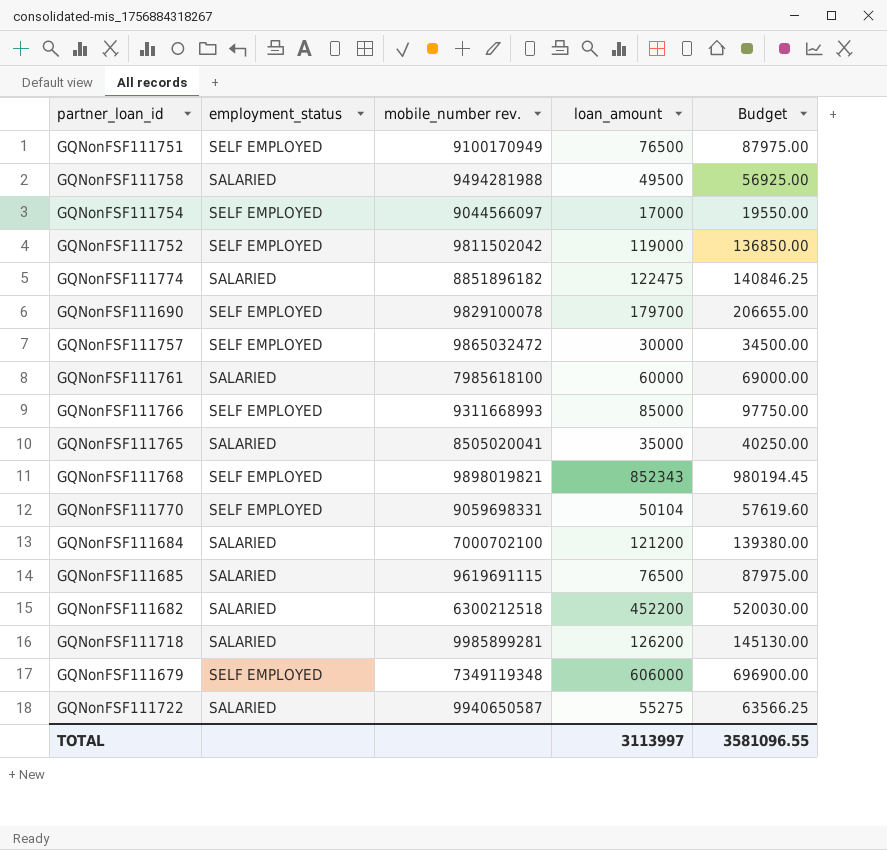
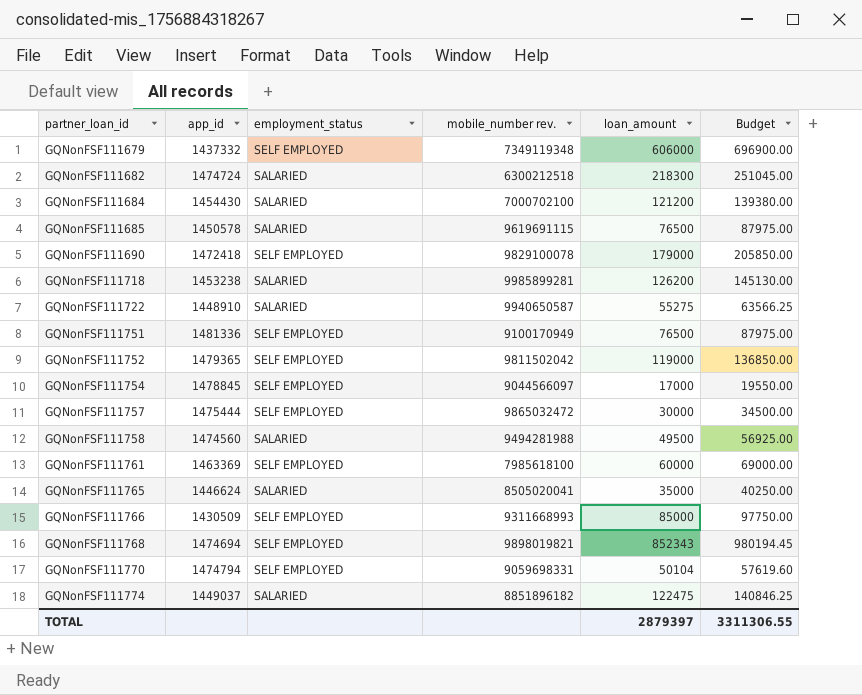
row order: none -> partner_loan_id ascending
column app_id | position: none -> 2
GQNonFSF111682 | loan_amount: 452200 -> 218300
GQNonFSF111682 | Budget: 520030.00 -> 251045.00
GQNonFSF111690 | loan_amount: 179700 -> 179000
GQNonFSF111690 | Budget: 206655.00 -> 205850.00
GQNonFSF111761 | employment_status: SALARIED -> SELF EMPLOYED
TOTAL | loan_amount: 3113997 -> 2879397
TOTAL | Budget: 3581096.55 -> 3311306.55

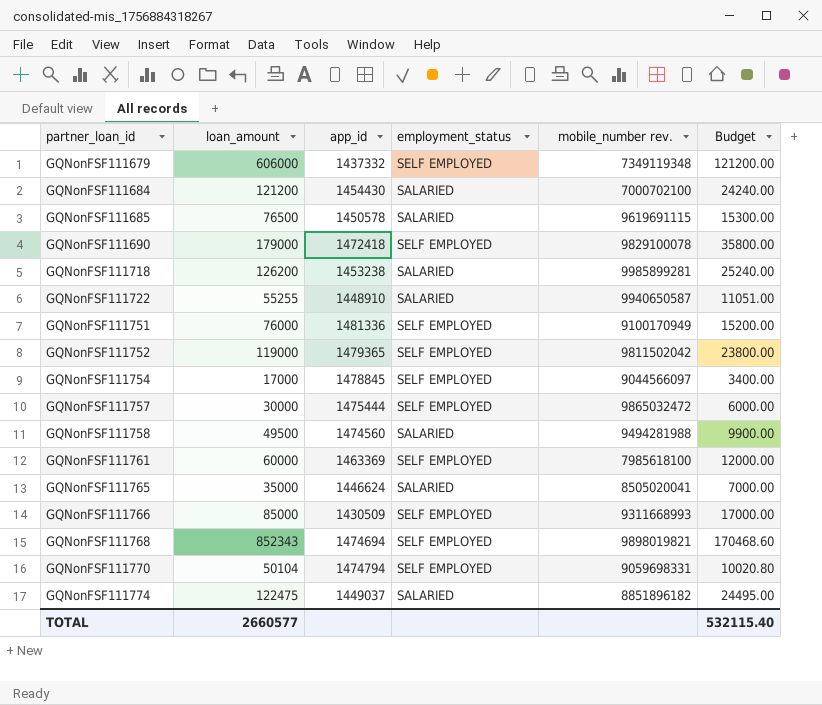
column loan_amount | position: 5 -> 2
column Budget | formula: [loan_amount] * 1.15 -> [loan_amount] * 0.2
row GQNonFSF111682: 1474724 | SALARIED | 6300212518 | 218300 | 251045.00 -> none
GQNonFSF111722 | loan_amount: 55275 -> 55255
GQNonFSF111751 | loan_amount: 76500 -> 76000
TOTAL | loan_amount: 2879397 -> 2660577
TOTAL | Budget: 3311306.55 -> 532115.40

